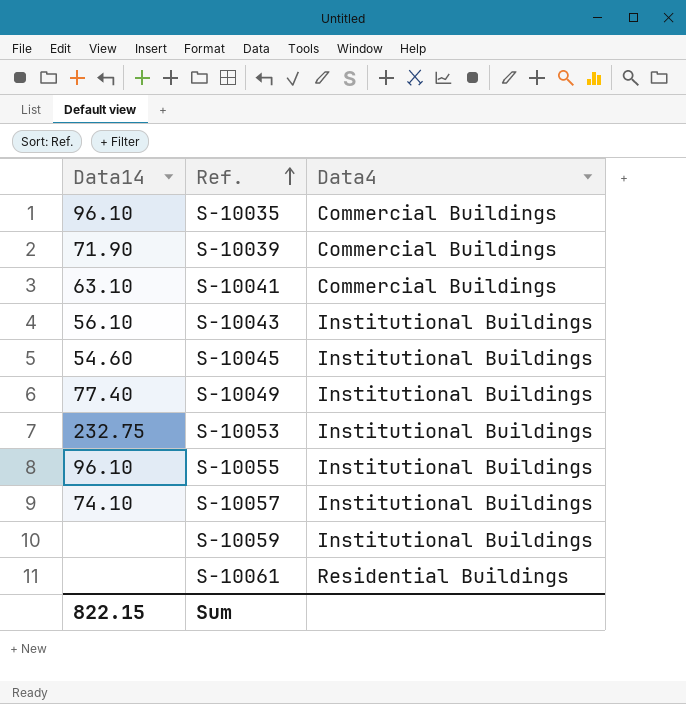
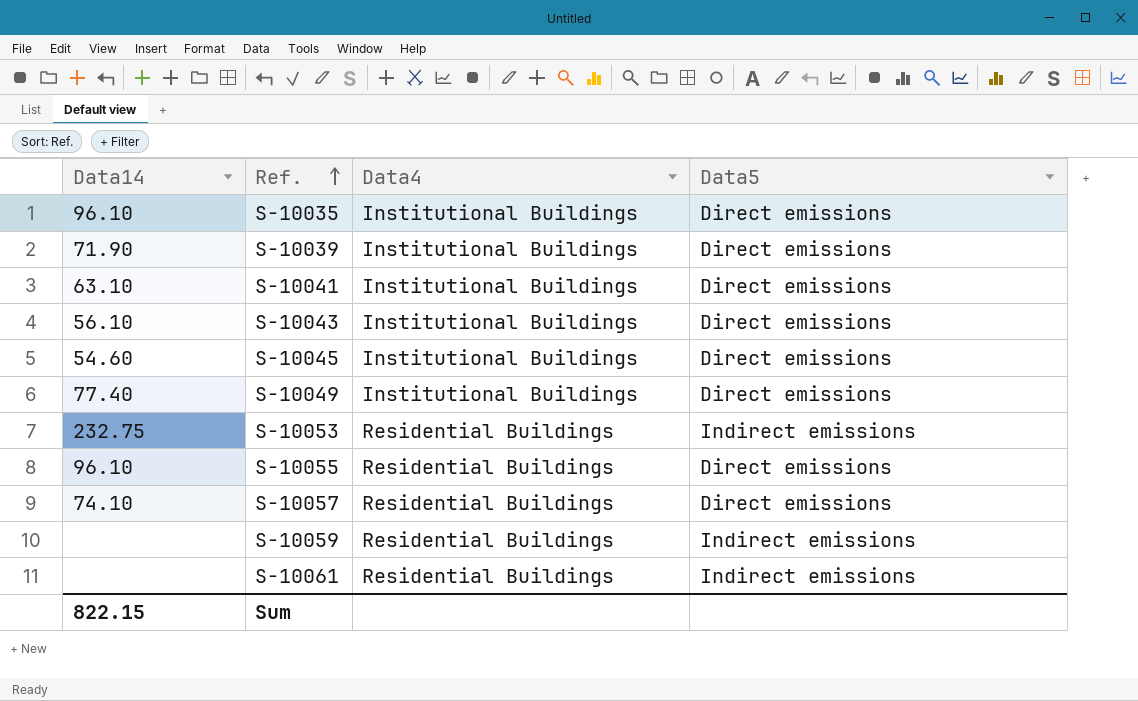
column Data5 | position: none -> 4
S-10035 | Data4: Commercial Buildings -> Institutional Buildings
S-10039 | Data4: Commercial Buildings -> Institutional Buildings
S-10041 | Data4: Commercial Buildings -> Institutional Buildings
S-10053 | Data4: Institutional Buildings -> Residential Buildings
S-10055 | Data4: Institutional Buildings -> Residential Buildings
S-10057 | Data4: Institutional Buildings -> Residential Buildings
S-10059 | Data4: Institutional Buildings -> Residential Buildings

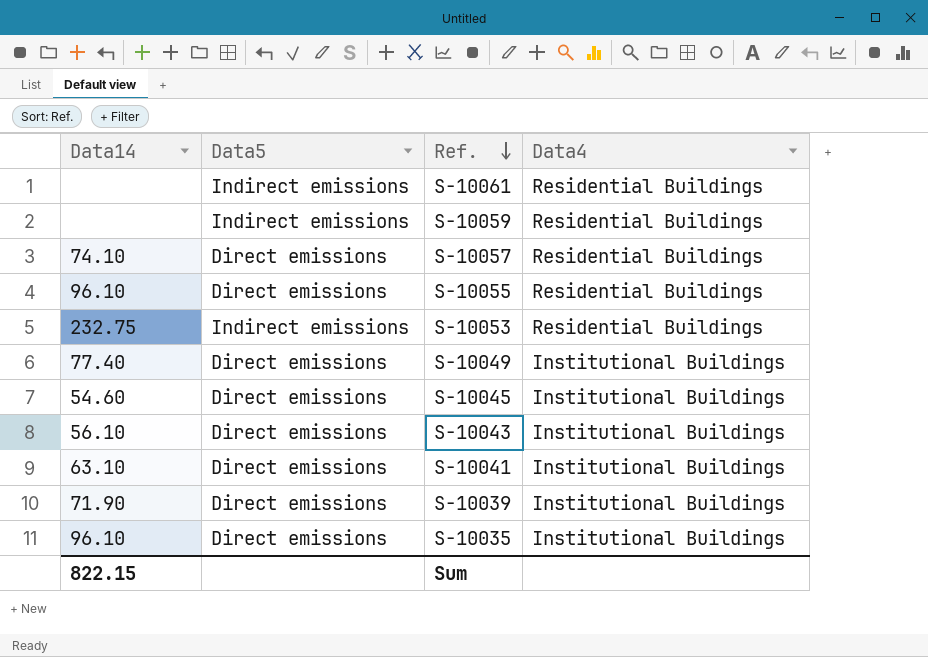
row order: Ref. ascending -> Ref. descending
column Data5 | position: 4 -> 2

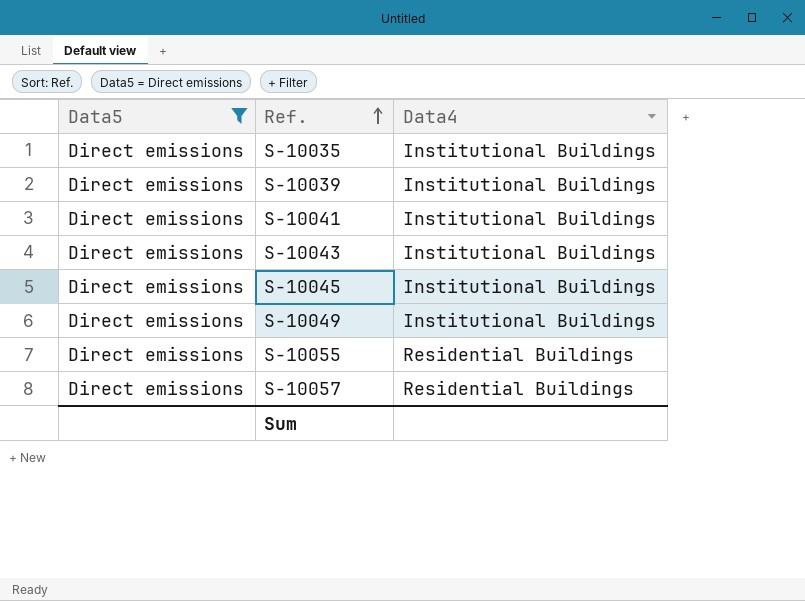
filter: none -> Data5 = Direct emissions
row order: Ref. descending -> Ref. ascending
column Data14 | position: 1 -> none

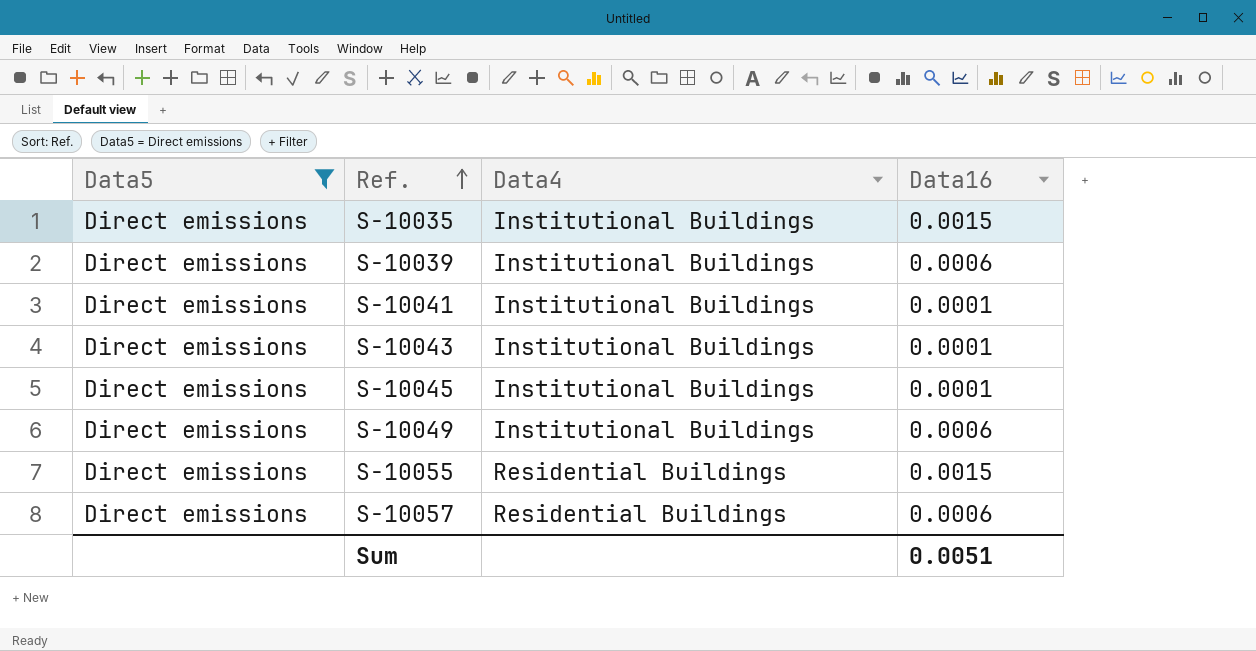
column Data16 | position: none -> 4

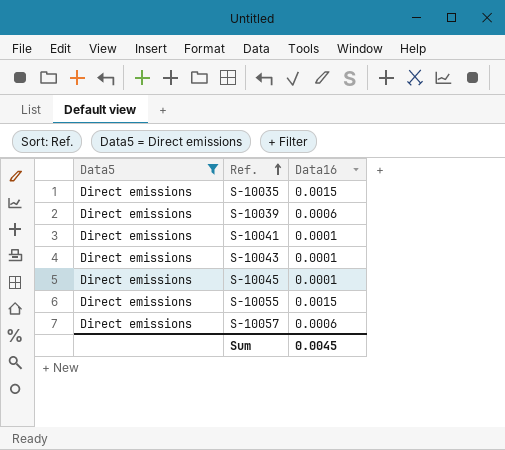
column Data4 | position: 3 -> none
row S-10049: Direct emissions | Institutional Buildings | 0.0006 -> none
Sum | Data16: 0.0051 -> 0.0045

